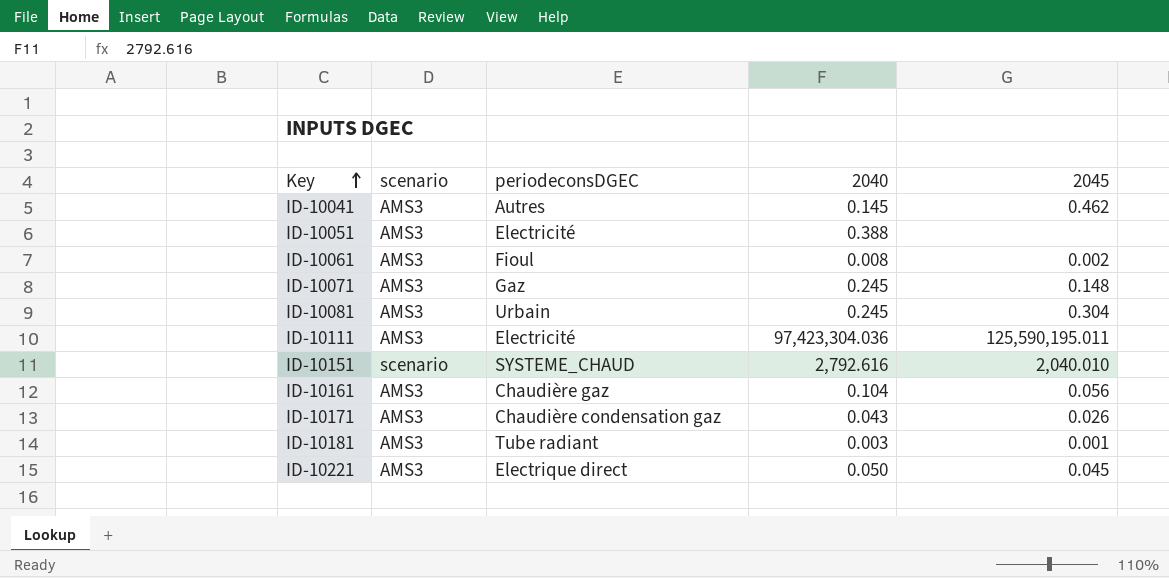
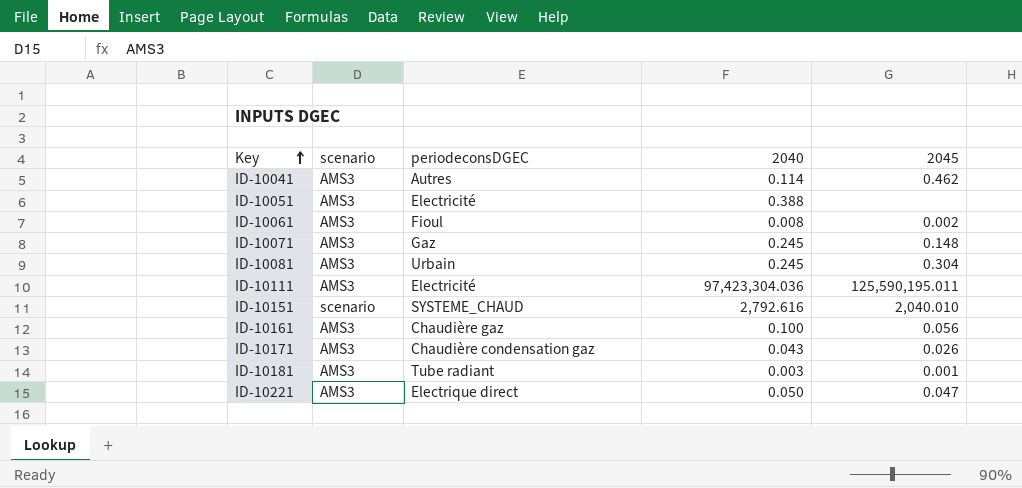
ID-10041 | 2040: 0.145 -> 0.114
ID-10161 | 2040: 0.104 -> 0.100
ID-10221 | 2045: 0.045 -> 0.047

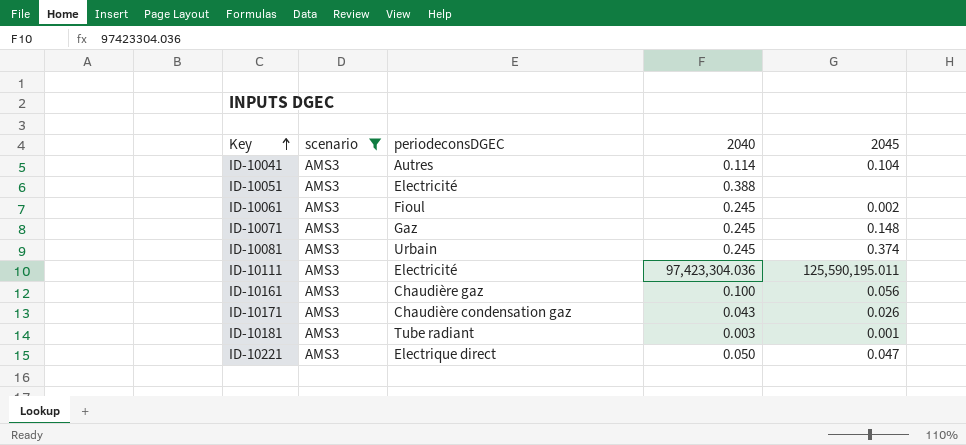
filter: none -> scenario = AMS3
ID-10041 | 2045: 0.462 -> 0.104
ID-10061 | 2040: 0.008 -> 0.245
ID-10081 | 2045: 0.304 -> 0.374

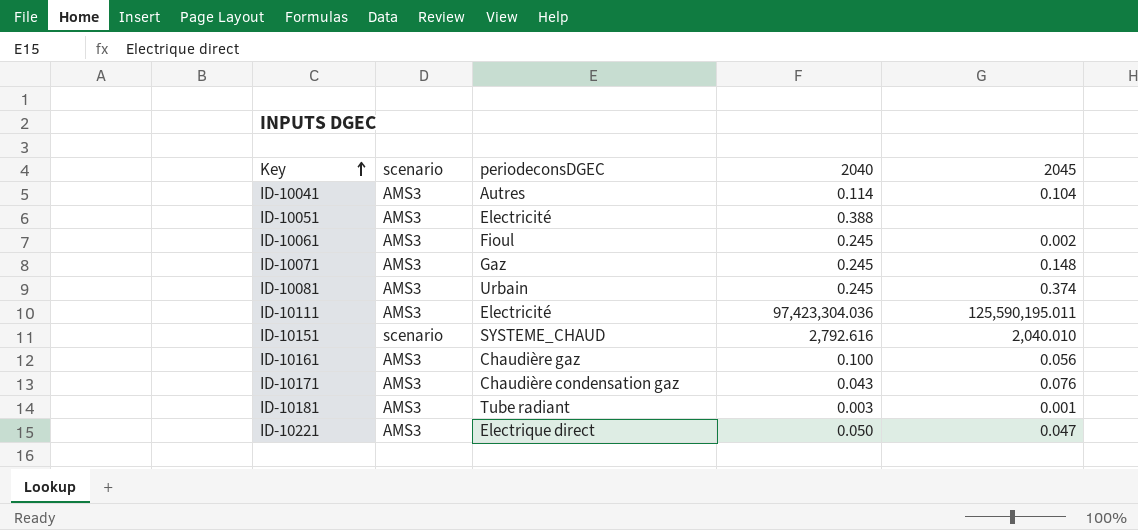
filter: scenario = AMS3 -> none
ID-10171 | 2045: 0.026 -> 0.076

